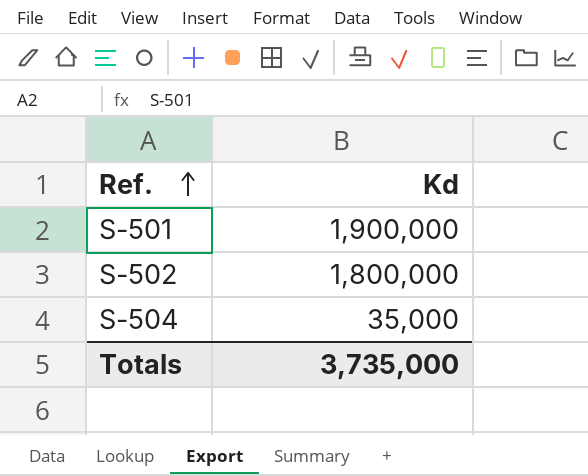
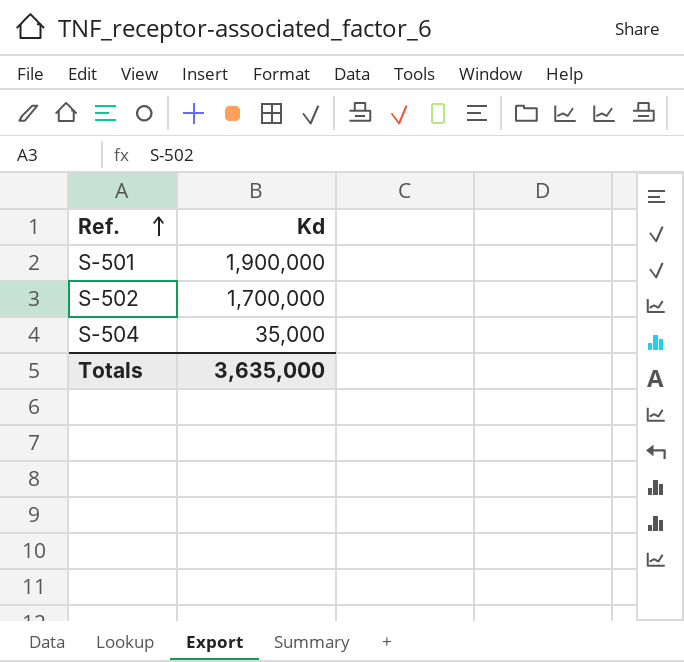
S-502 | Kd: 1,800,000 -> 1,700,000
Totals | Kd: 3,735,000 -> 3,635,000

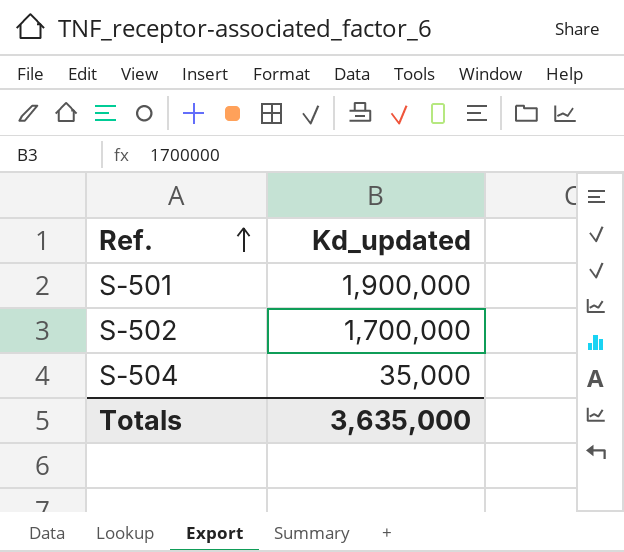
column name: Kd -> Kd_updated

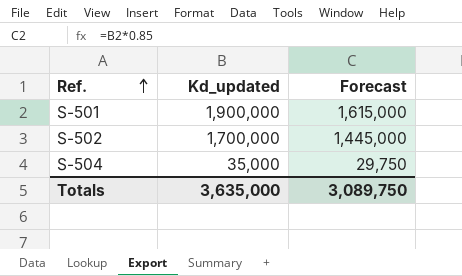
column Forecast | formula: none -> [Kd_updated] * 0.85

